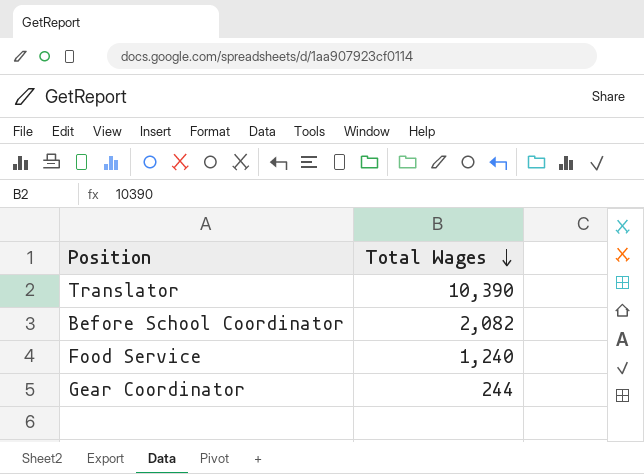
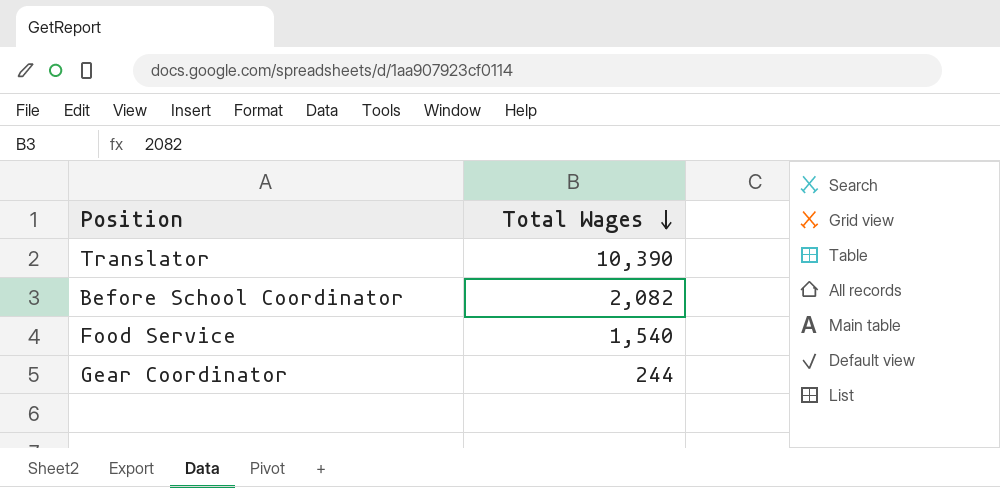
Food Service | Total Wages: 1,240 -> 1,540

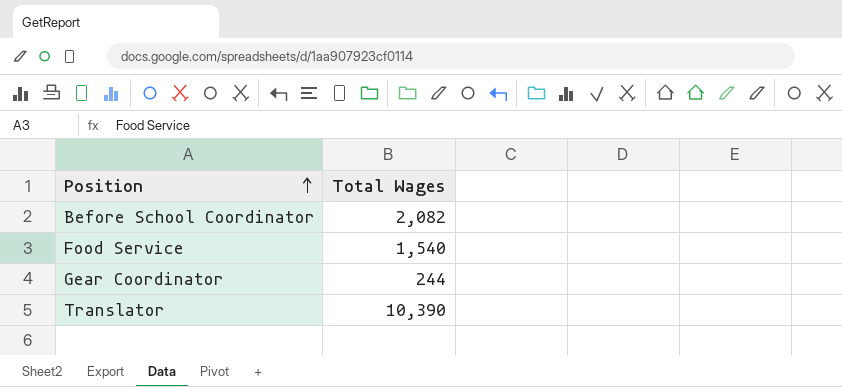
row order: Total Wages descending -> Position ascending

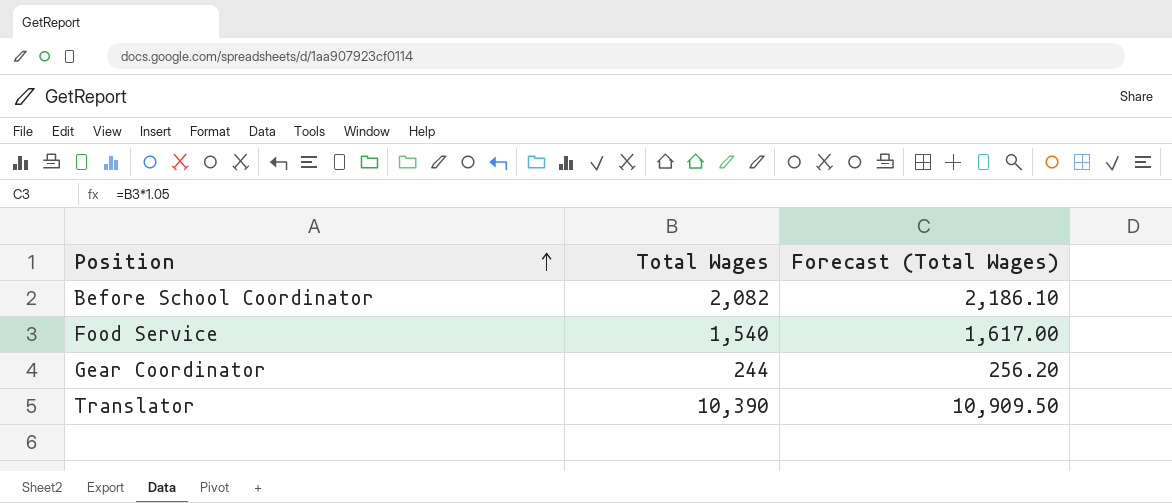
column Forecast (Total Wages) | formula: none -> [Total Wages] * 1.05

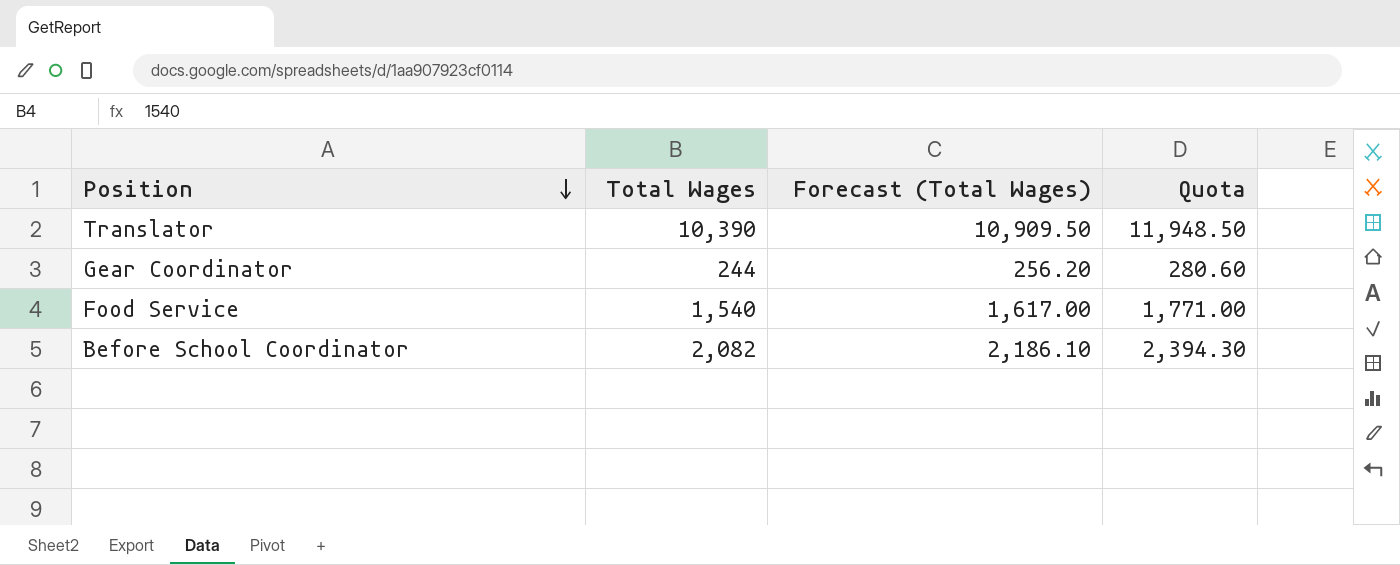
row order: Position ascending -> Position descending
column Quota | formula: none -> [Total Wages] * 1.15

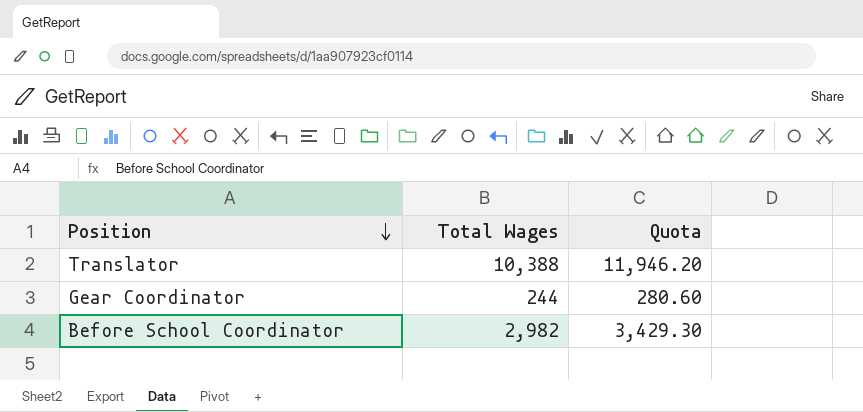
column Forecast (Total Wages) | formula: [Total Wages] * 1.05 -> none
row Food Service: 1,540 | 1,617.00 | 1,771.00 -> none
Translator | Total Wages: 10,390 -> 10,388
Translator | Quota: 11,948.50 -> 11,946.20
Before School Coordinator | Total Wages: 2,082 -> 2,982
Before School Coordinator | Quota: 2,394.30 -> 3,429.30

